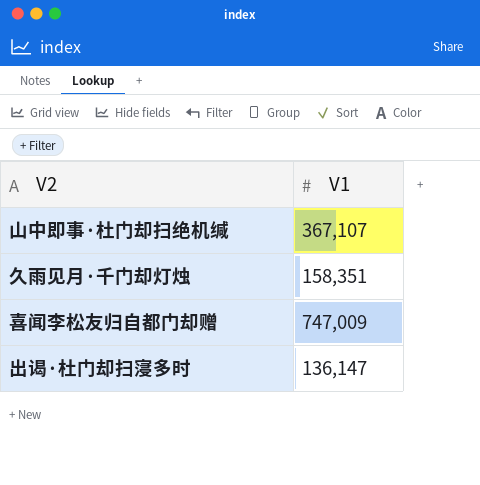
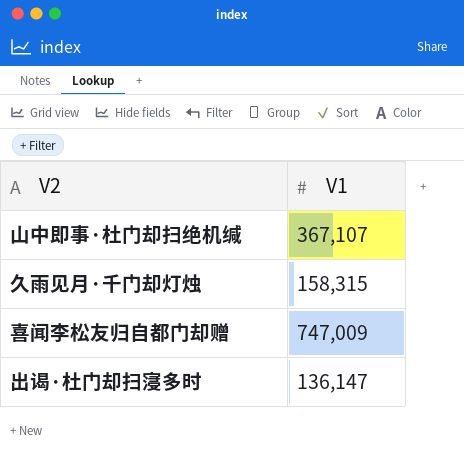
久雨见月·千门却灯烛 | V1: 158,351 -> 158,315

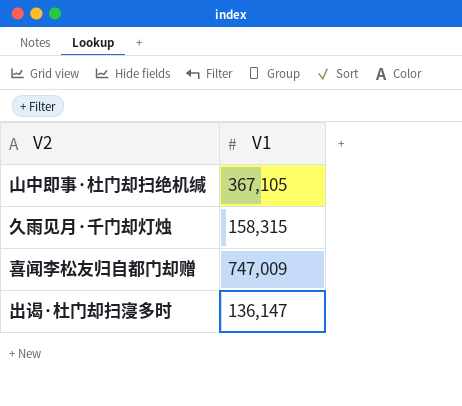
山中即事·杜门却扫绝机缄 | V1: 367,107 -> 367,105

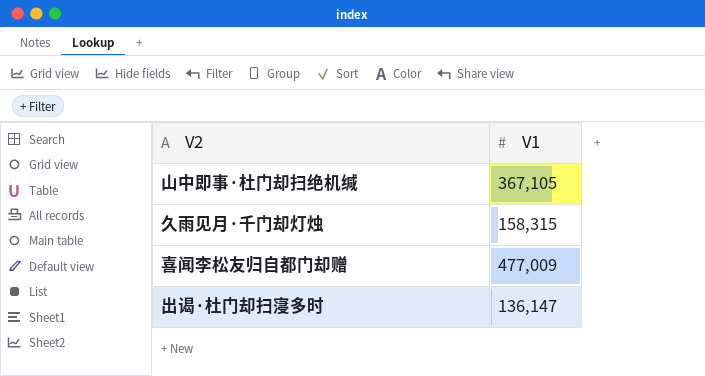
喜闻李松友归自都门却赠 | V1: 747,009 -> 477,009

